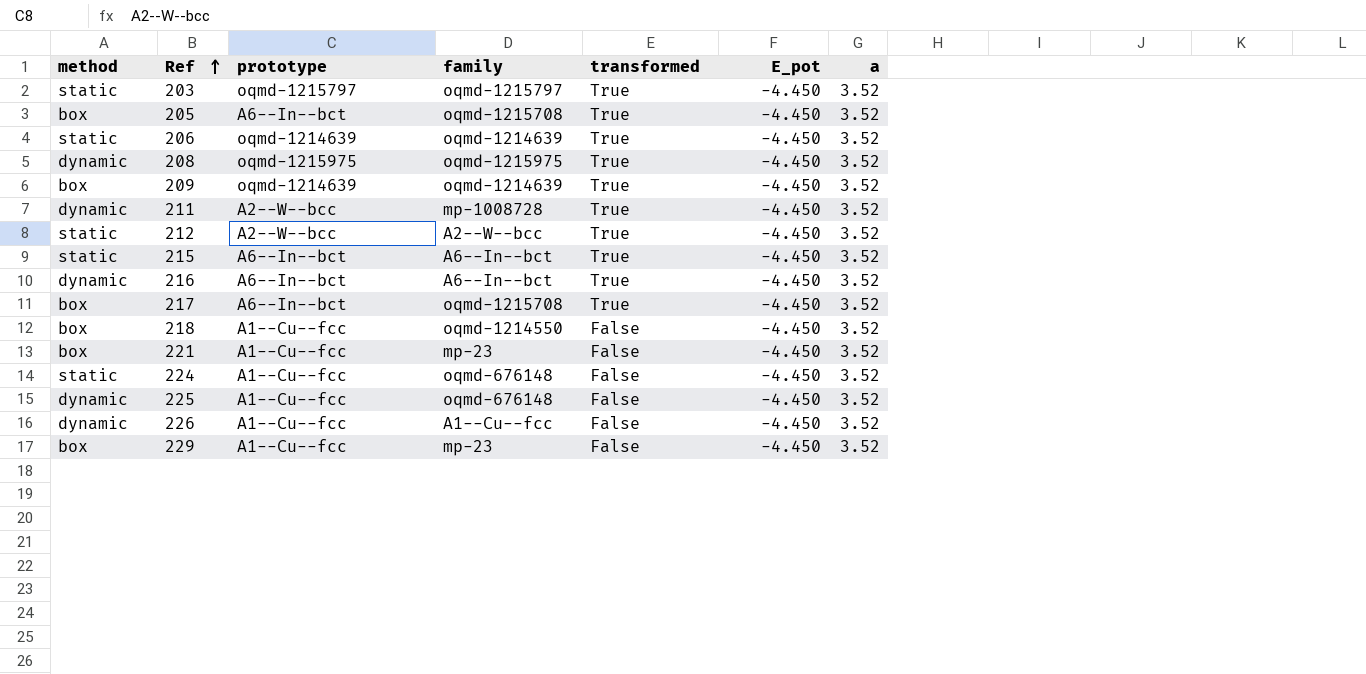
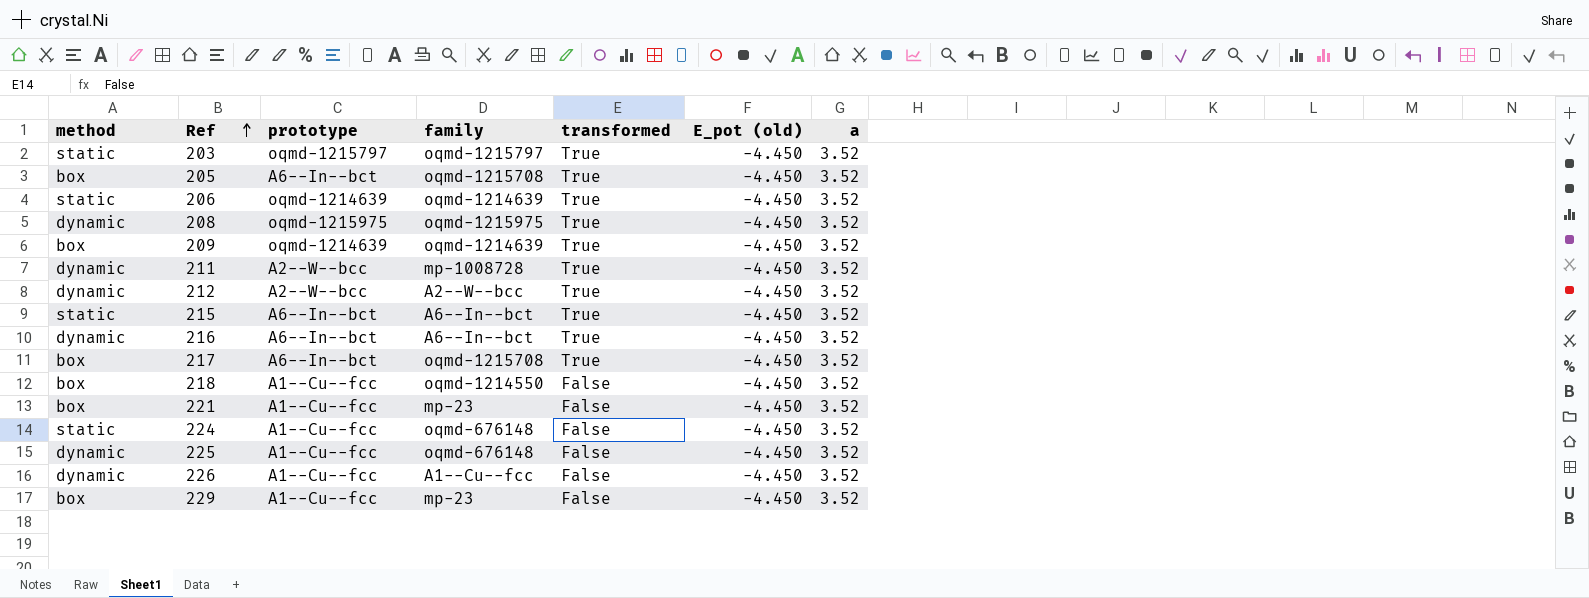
column name: E_pot -> E_pot (old)
212 | method: static -> dynamic

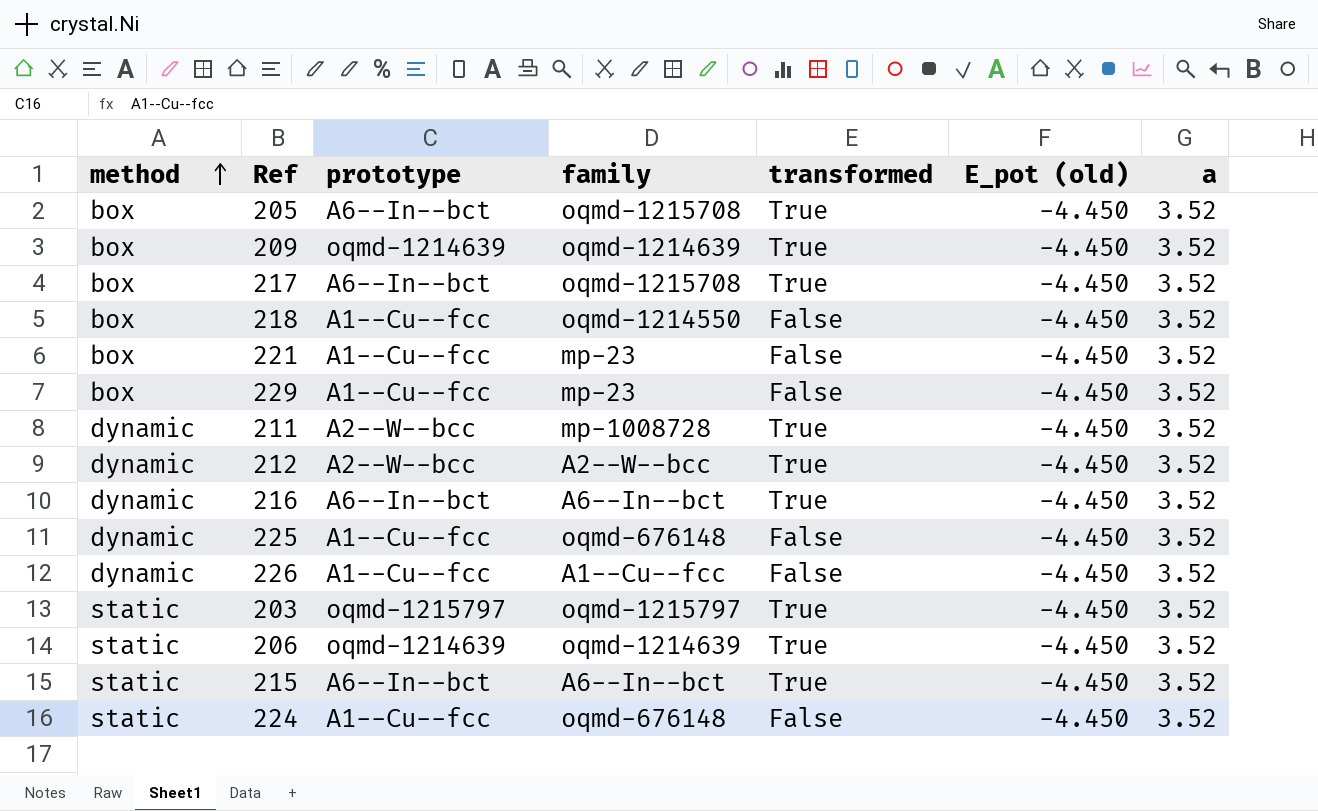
row order: Ref ascending -> method ascending
row 208: dynamic | oqmd-1215975 | oqmd-1215975 | True | -4.450 | 3.52 -> none

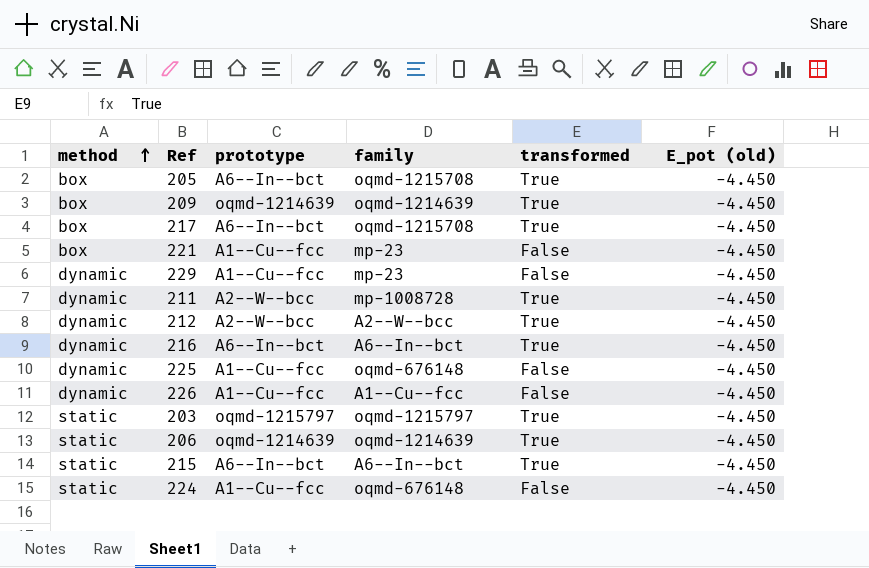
column a | position: 7 -> none
row 218: box | A1--Cu--fcc | oqmd-1214550 | False | -4.450 | 3.52 -> none
229 | method: box -> dynamic

